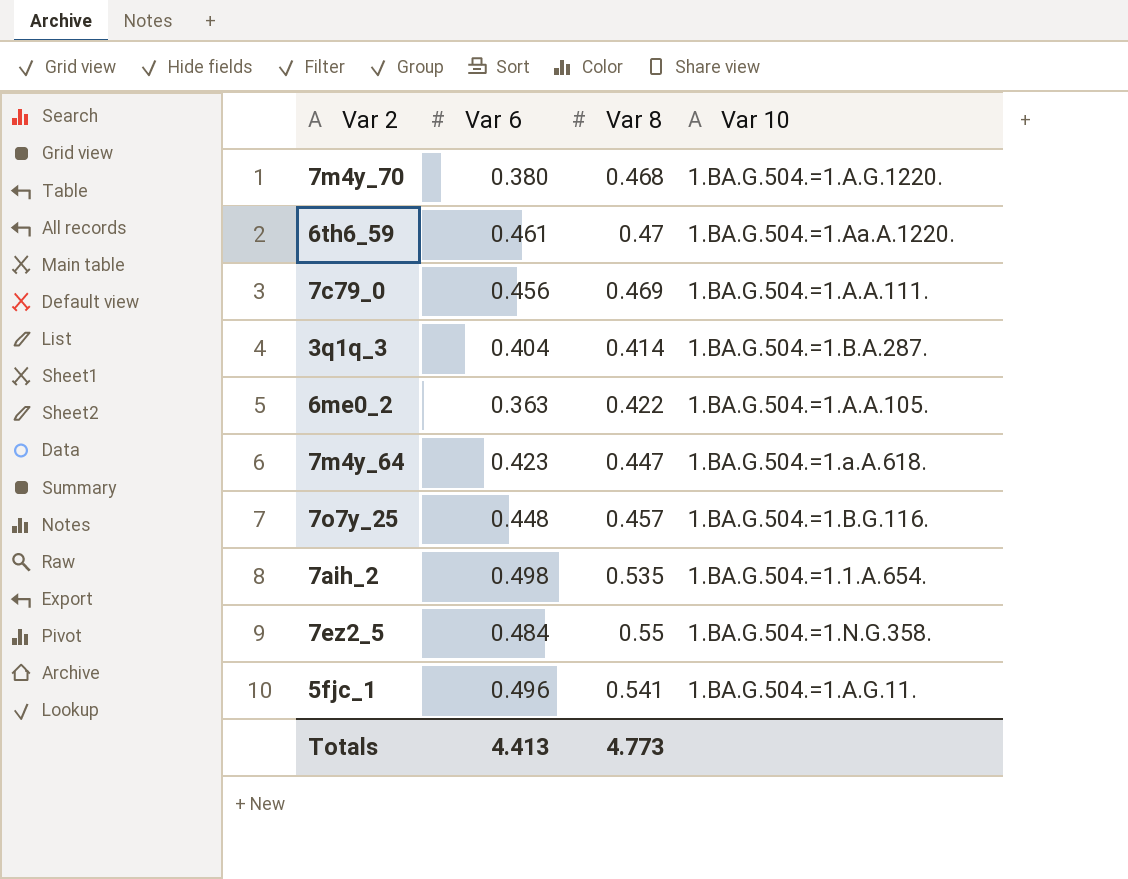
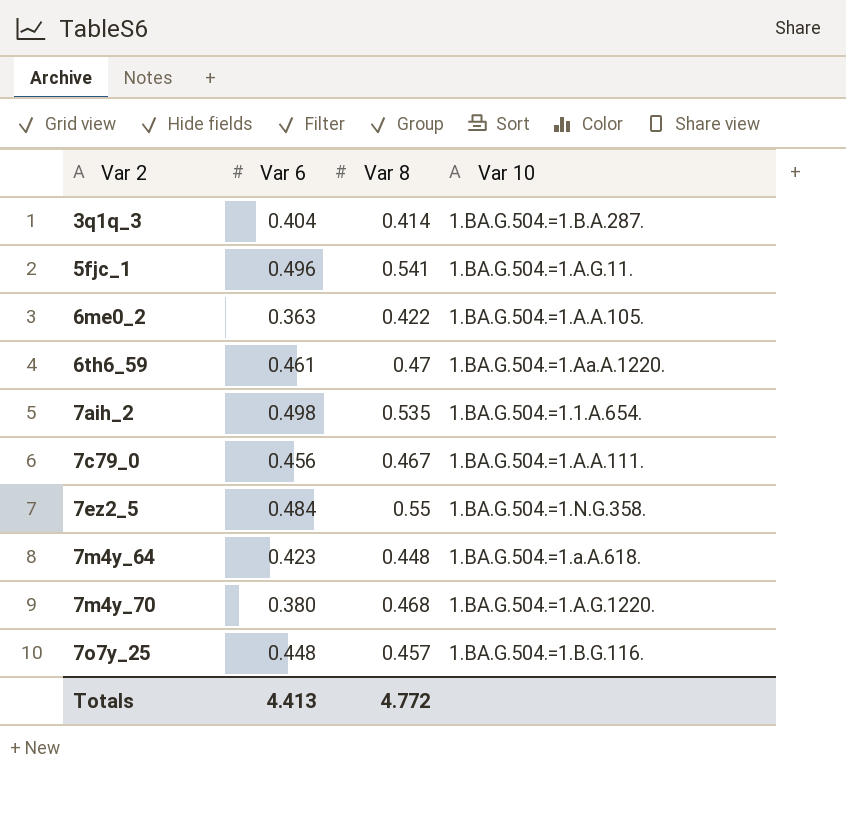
row order: none -> Var 2 ascending
7c79_0 | Var 8: 0.469 -> 0.467
7m4y_64 | Var 8: 0.447 -> 0.448
Totals | Var 8: 4.773 -> 4.772

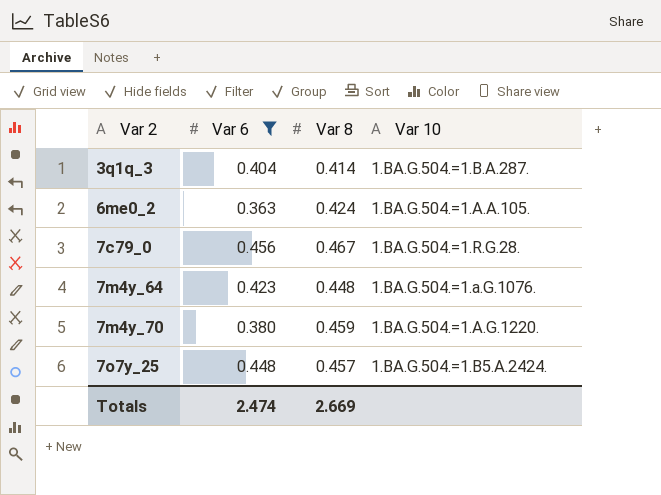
filter: none -> Var 6 <= 0.456
6me0_2 | Var 8: 0.422 -> 0.424
7c79_0 | Var 10: 1.BA.G.504.=1.A.A.111. -> 1.BA.G.504.=1.R.G.28.
7m4y_64 | Var 10: 1.BA.G.504.=1.a.A.618. -> 1.BA.G.504.=1.a.G.1076.
7m4y_70 | Var 8: 0.468 -> 0.459
7o7y_25 | Var 10: 1.BA.G.504.=1.B.G.116. -> 1.BA.G.504.=1.B5.A.2424.
Totals | Var 6: 4.413 -> 2.474
Totals | Var 8: 4.772 -> 2.669

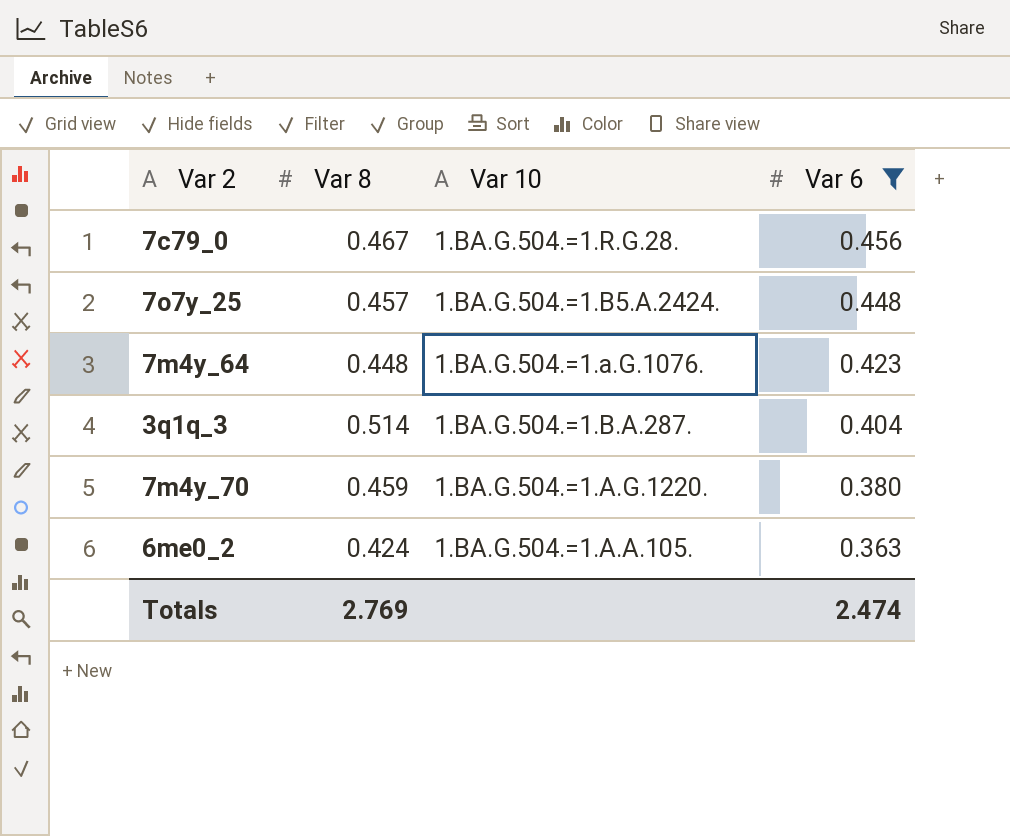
row order: Var 2 ascending -> Var 6 descending
column Var 6 | position: 2 -> 4
3q1q_3 | Var 8: 0.414 -> 0.514
Totals | Var 8: 2.669 -> 2.769

